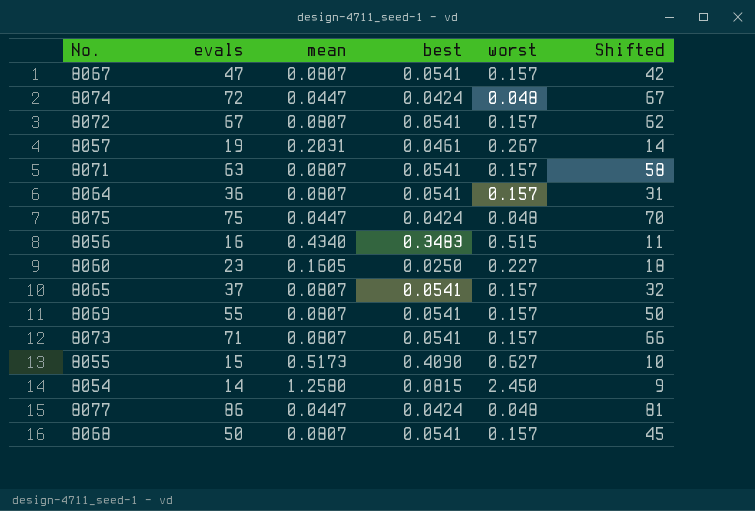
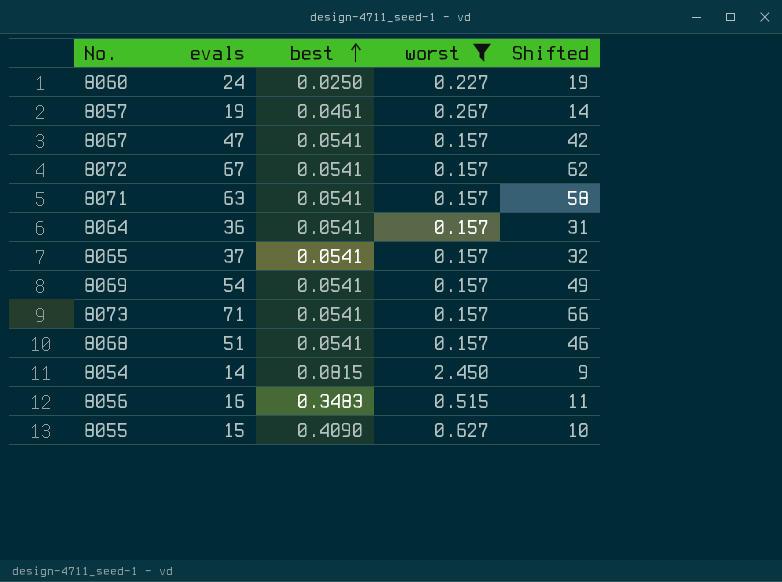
filter: none -> worst != 0.048
row order: none -> best ascending
column mean | position: 3 -> none
8060 | evals: 23 -> 24
8060 | Shifted: 18 -> 19
8069 | evals: 55 -> 54
8069 | Shifted: 50 -> 49
8068 | evals: 50 -> 51
8068 | Shifted: 45 -> 46

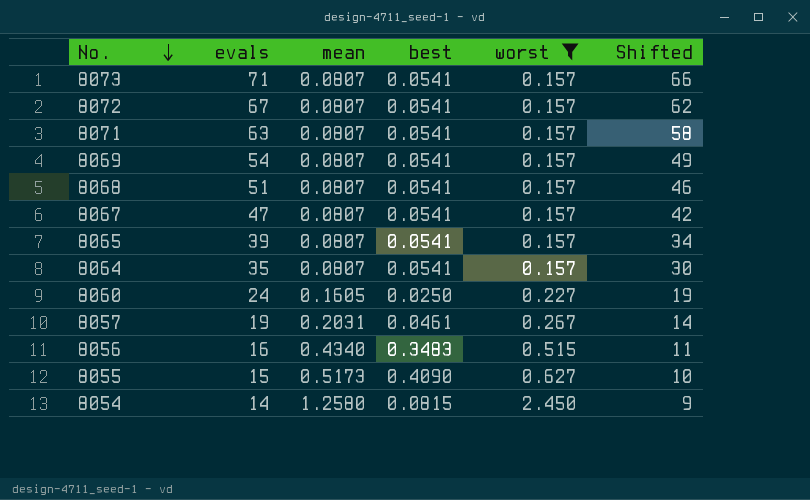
row order: best ascending -> No. descending
column mean | position: none -> 3
8065 | evals: 37 -> 39
8065 | Shifted: 32 -> 34
8064 | evals: 36 -> 35
8064 | Shifted: 31 -> 30

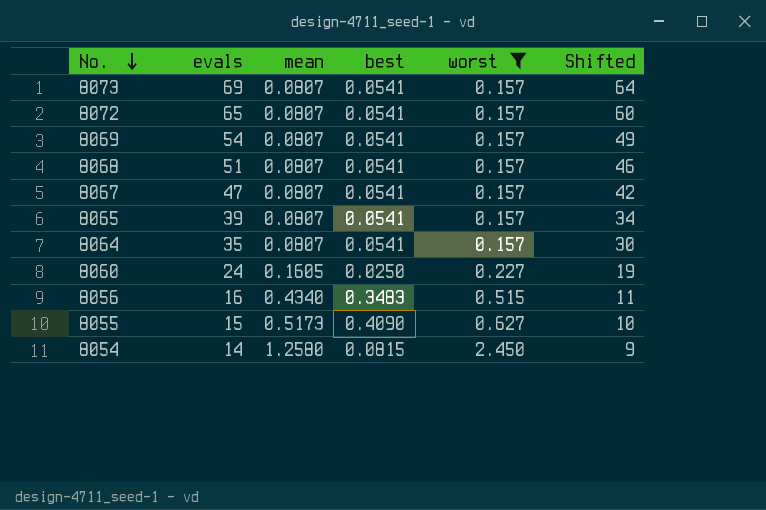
row 8071: 63 | 0.0807 | 0.0541 | 0.157 | 58 -> none
row 8057: 19 | 0.2031 | 0.0461 | 0.267 | 14 -> none
8073 | evals: 71 -> 69
8073 | Shifted: 66 -> 64
8072 | evals: 67 -> 65
8072 | Shifted: 62 -> 60

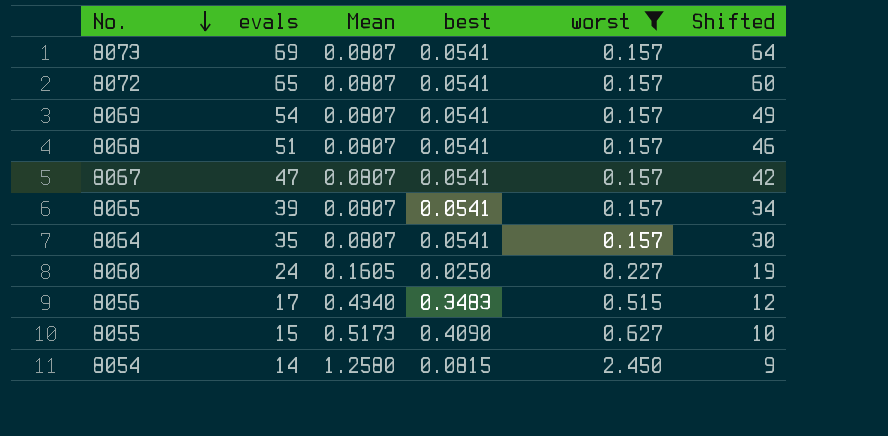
column name: mean -> Mean
8056 | evals: 16 -> 17
8056 | Shifted: 11 -> 12

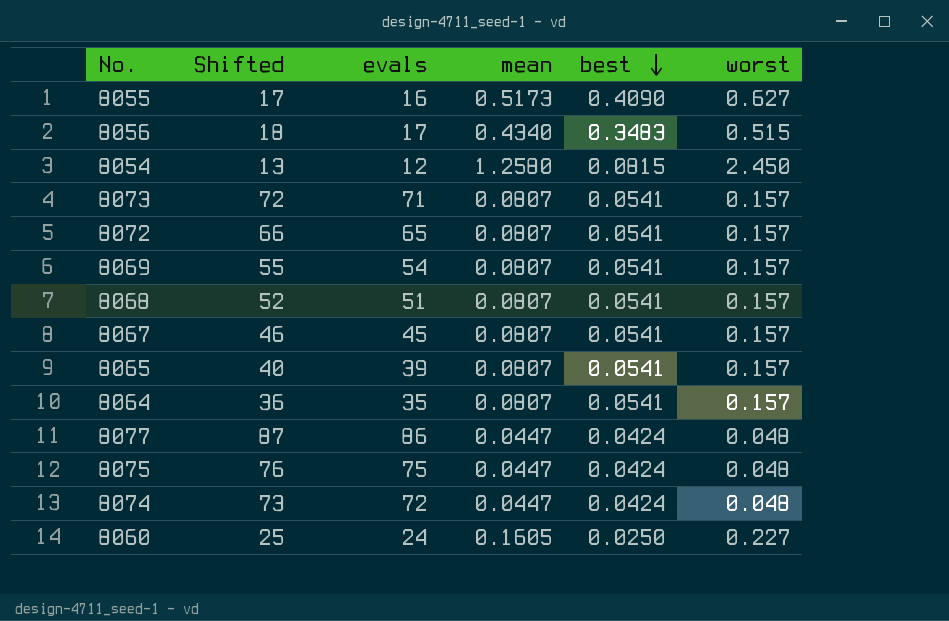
filter: worst != 0.048 -> none
row order: No. descending -> best descending
column Shifted | formula: [evals] - 5 -> [evals] + 1
column Shifted | position: 6 -> 2
column name: Mean -> mean
8055 | evals: 15 -> 16
8054 | evals: 14 -> 12
8073 | evals: 69 -> 71
8067 | evals: 47 -> 45

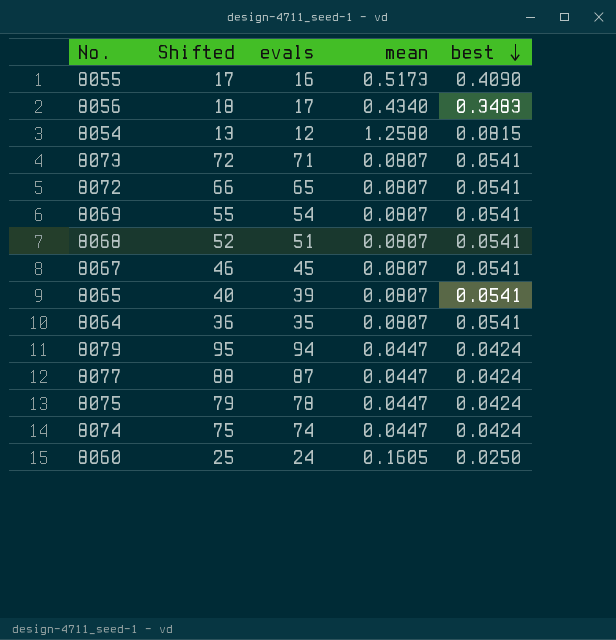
column worst | position: 6 -> none
row 8079: none -> 95 | 94 | 0.0447 | 0.0424
8077 | Shifted: 87 -> 88
8077 | evals: 86 -> 87
8075 | Shifted: 76 -> 79
8075 | evals: 75 -> 78
8074 | Shifted: 73 -> 75
8074 | evals: 72 -> 74

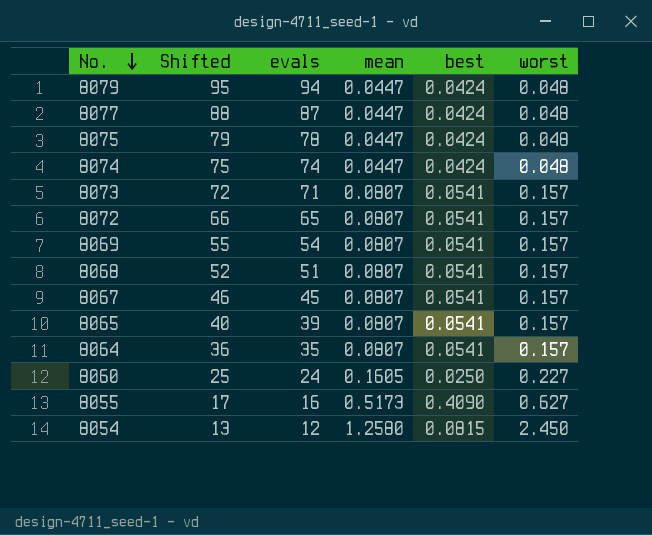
row order: best descending -> No. descending
column worst | position: none -> 6
row 8056: 18 | 17 | 0.4340 | 0.3483 -> none

